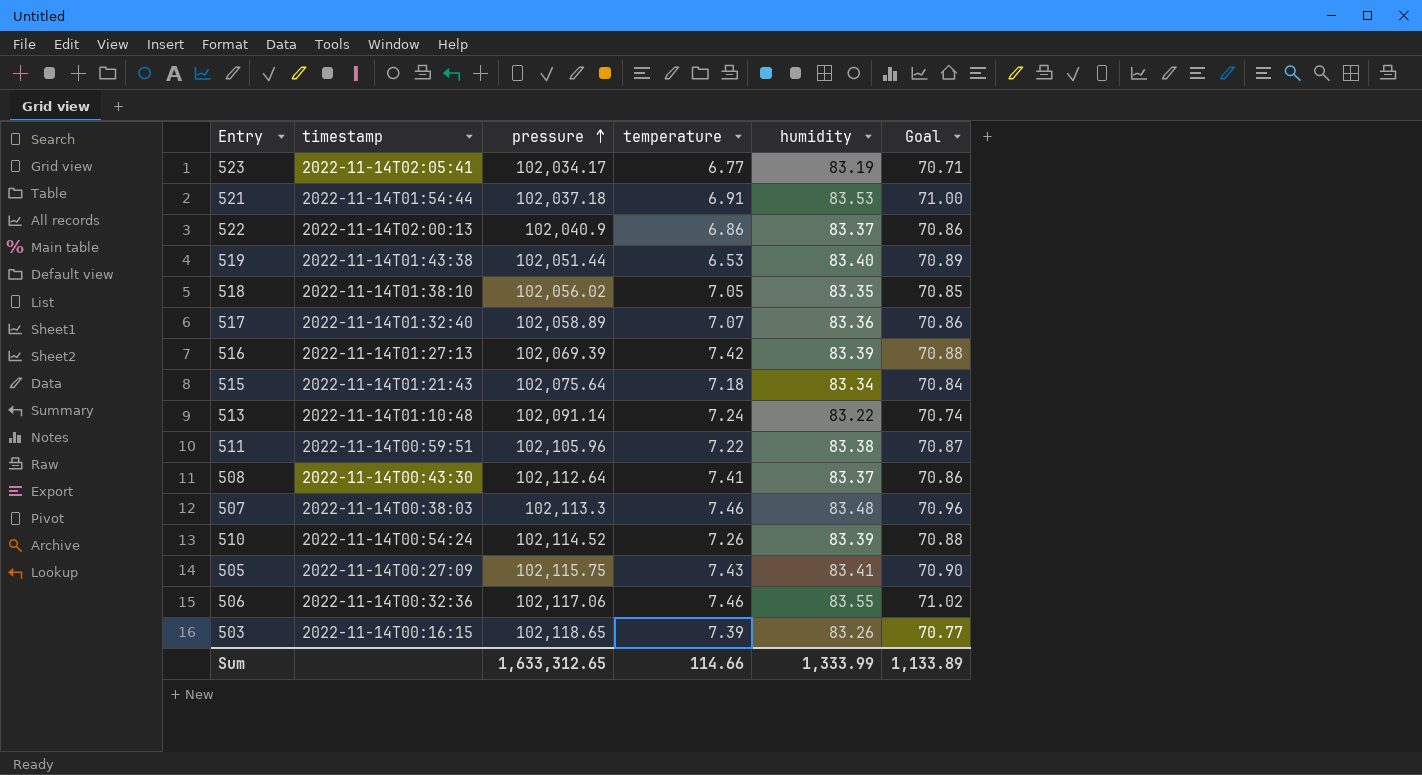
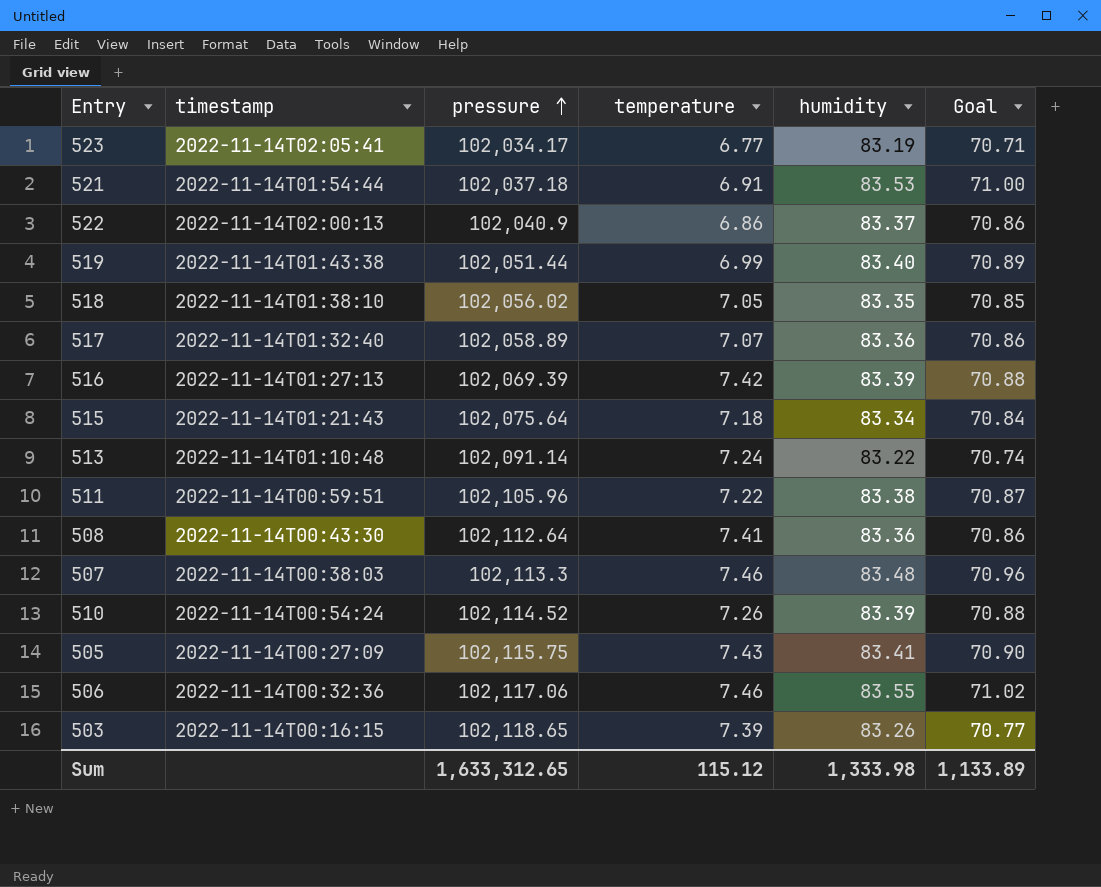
519 | temperature: 6.53 -> 6.99
508 | humidity: 83.37 -> 83.36
Sum | temperature: 114.66 -> 115.12
Sum | humidity: 1,333.99 -> 1,333.98

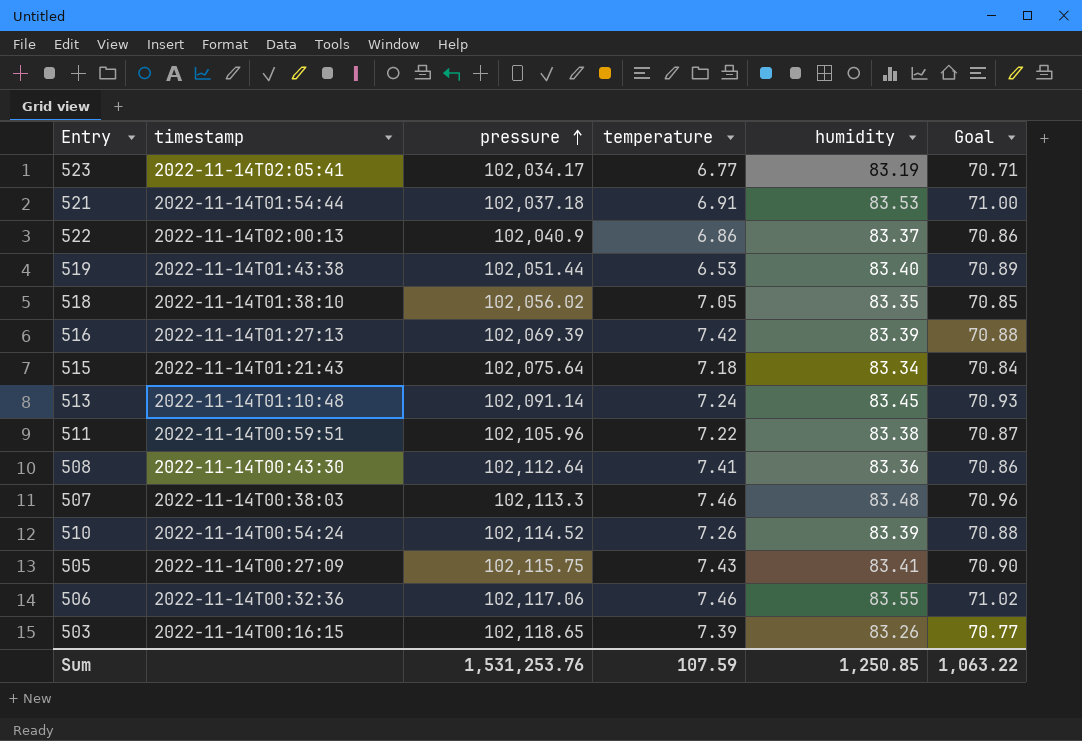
row 517: 2022-11-14T01:32:40 | 102,058.89 | 7.07 | 83.36 | 70.86 -> none
519 | temperature: 6.99 -> 6.53
513 | humidity: 83.22 -> 83.45
513 | Goal: 70.74 -> 70.93
Sum | pressure: 1,633,312.65 -> 1,531,253.76
Sum | temperature: 115.12 -> 107.59
Sum | humidity: 1,333.98 -> 1,250.85
Sum | Goal: 1,133.89 -> 1,063.22

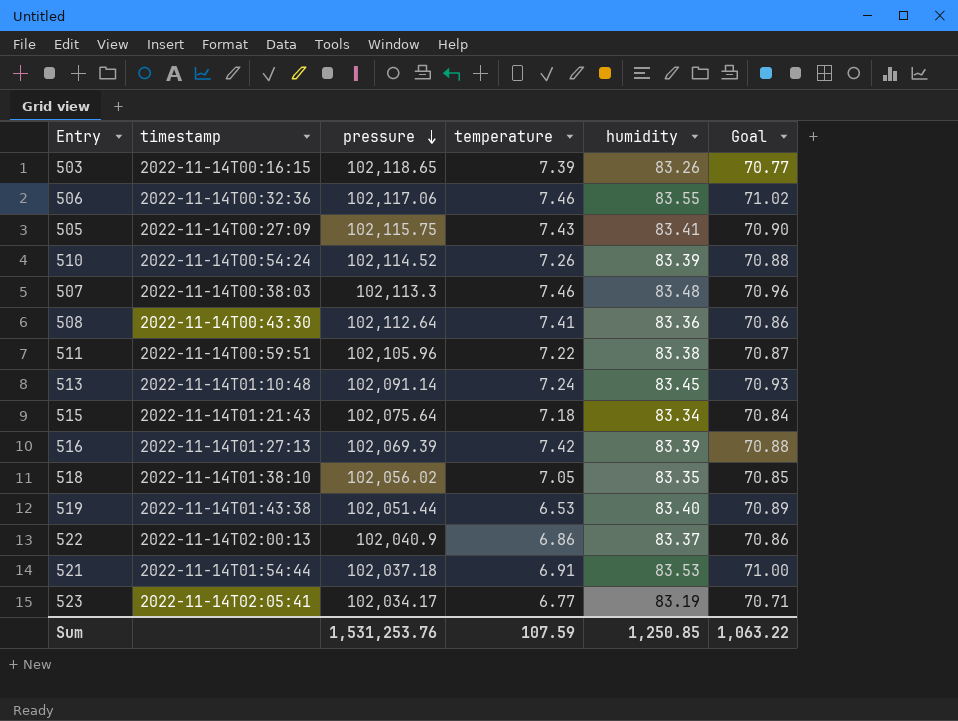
row order: pressure ascending -> pressure descending

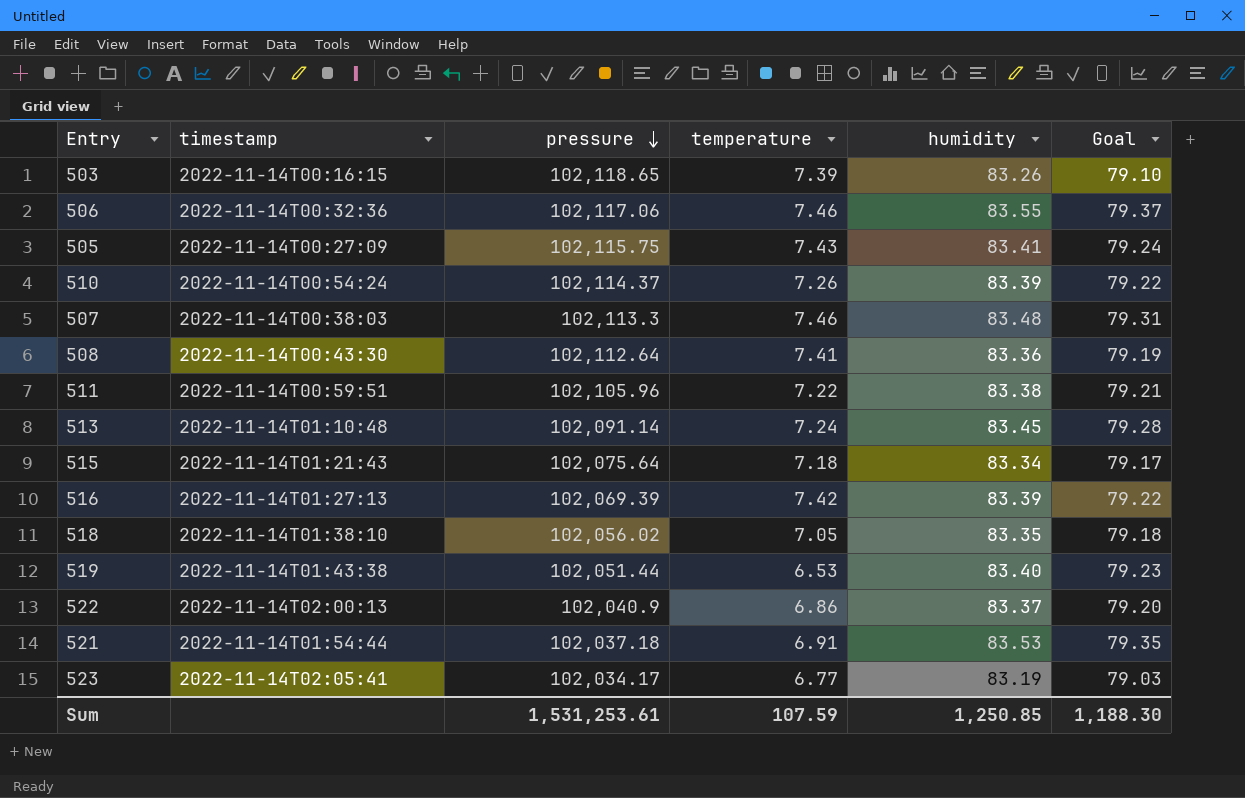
column Goal | formula: [humidity] * 0.85 -> [humidity] * 0.95
510 | pressure: 102,114.52 -> 102,114.37
Sum | pressure: 1,531,253.76 -> 1,531,253.61
Sum | Goal: 1,063.22 -> 1,188.30

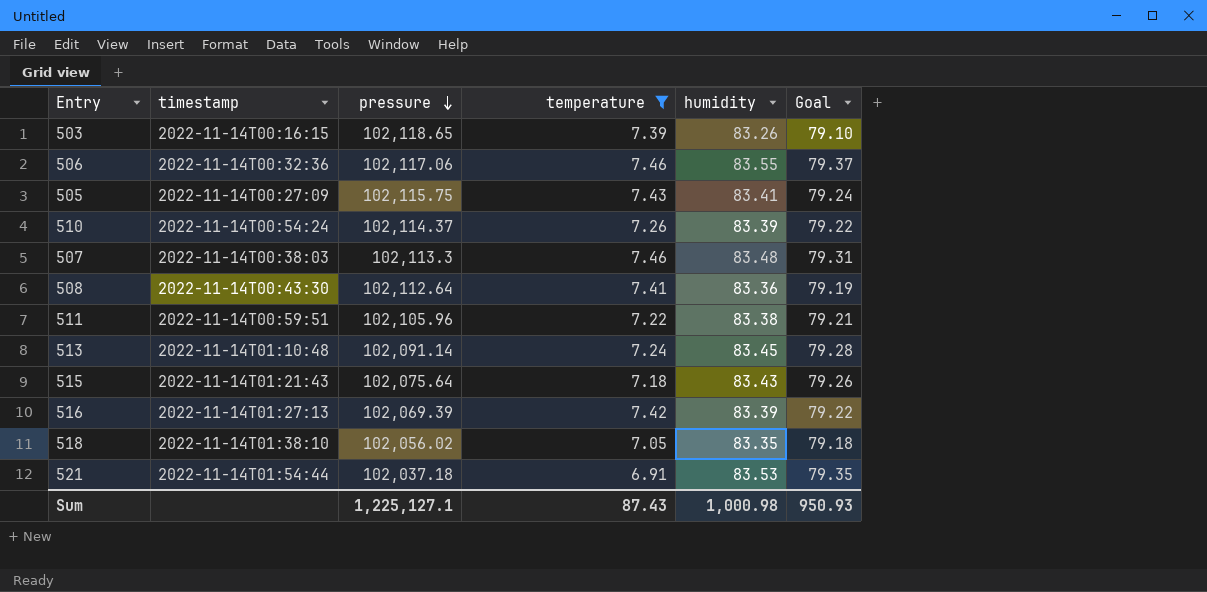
filter: none -> temperature >= 6.91
515 | humidity: 83.34 -> 83.43
515 | Goal: 79.17 -> 79.26
Sum | pressure: 1,531,253.61 -> 1,225,127.1
Sum | temperature: 107.59 -> 87.43
Sum | humidity: 1,250.85 -> 1,000.98
Sum | Goal: 1,188.30 -> 950.93

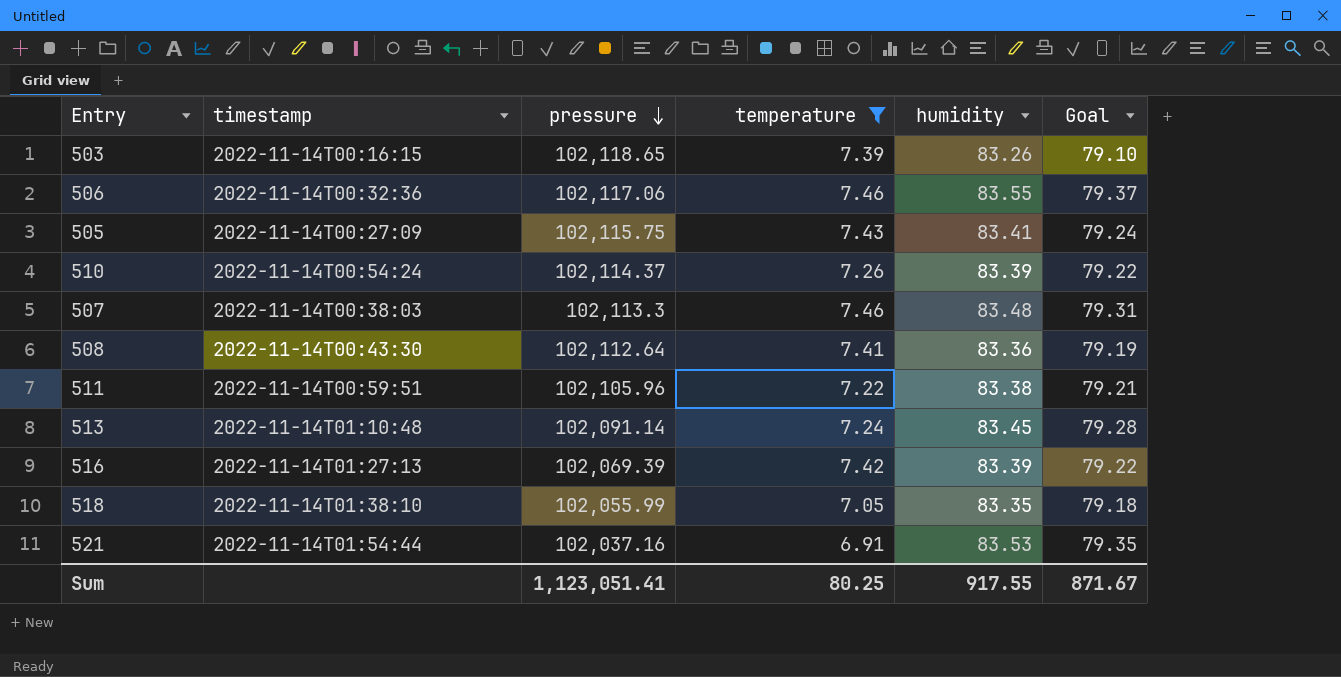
row 515: 2022-11-14T01:21:43 | 102,075.64 | 7.18 | 83.43 | 79.26 -> none
518 | pressure: 102,056.02 -> 102,055.99
521 | pressure: 102,037.18 -> 102,037.16
Sum | pressure: 1,225,127.1 -> 1,123,051.41
Sum | temperature: 87.43 -> 80.25
Sum | humidity: 1,000.98 -> 917.55
Sum | Goal: 950.93 -> 871.67

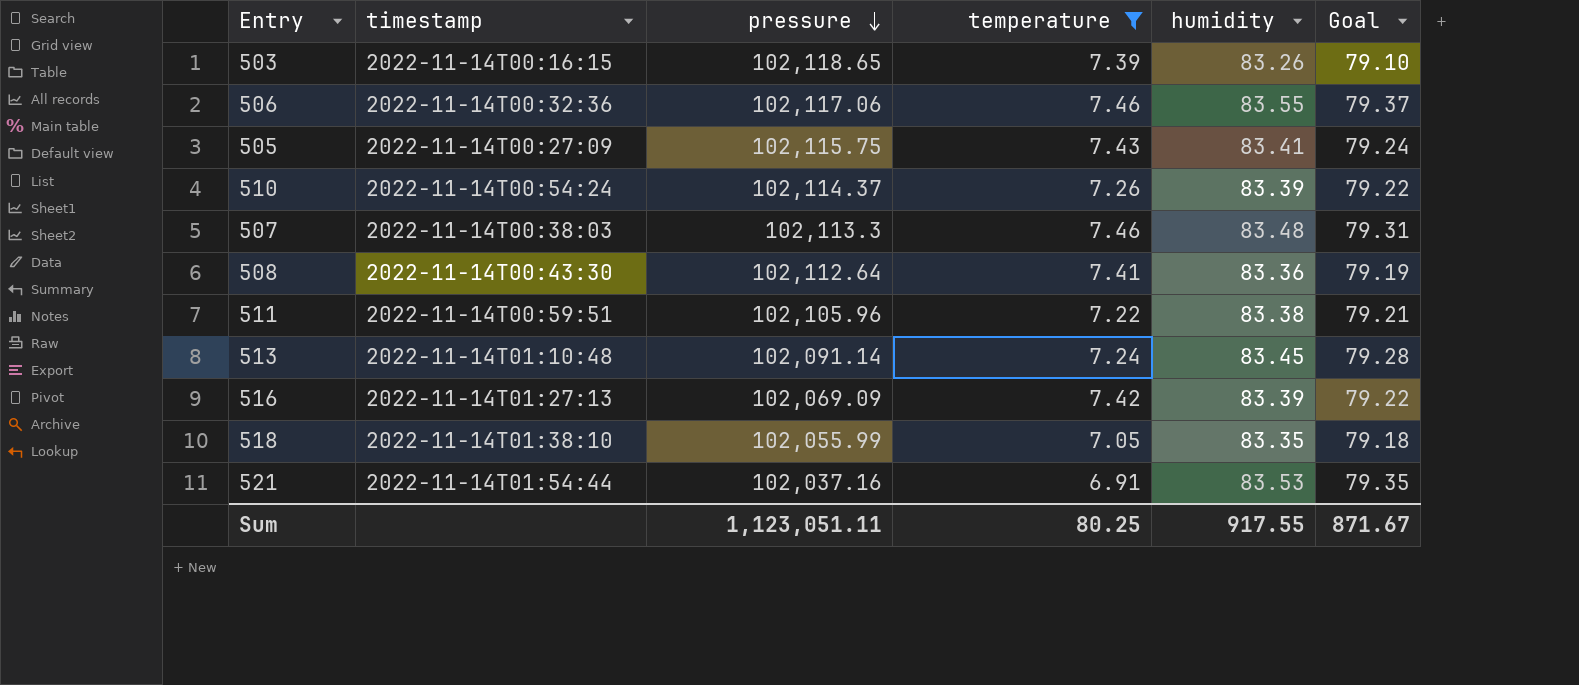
516 | pressure: 102,069.39 -> 102,069.09
Sum | pressure: 1,123,051.41 -> 1,123,051.11

